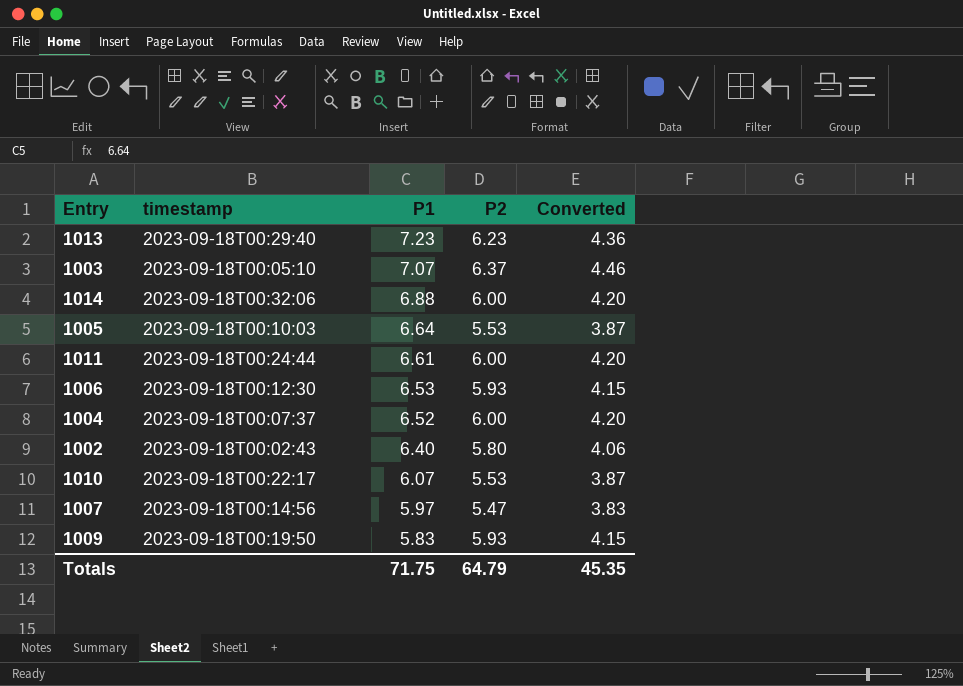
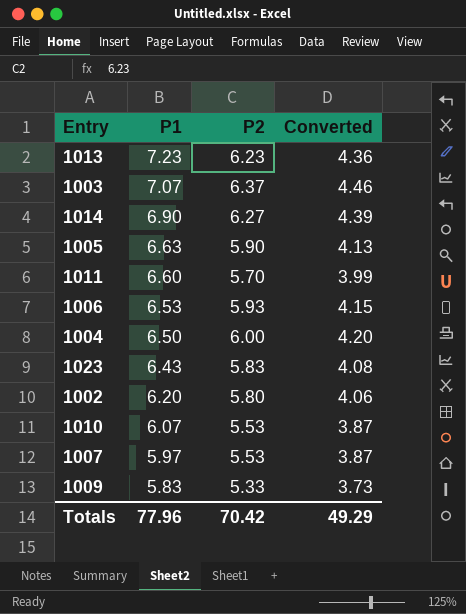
column timestamp | position: 2 -> none
1014 | P1: 6.88 -> 6.90
1014 | P2: 6.00 -> 6.27
1014 | Converted: 4.20 -> 4.39
1005 | P1: 6.64 -> 6.63
1005 | P2: 5.53 -> 5.90
1005 | Converted: 3.87 -> 4.13
1011 | P1: 6.61 -> 6.60
1011 | P2: 6.00 -> 5.70
1011 | Converted: 4.20 -> 3.99
1004 | P1: 6.52 -> 6.50
row 1023: none -> 6.43 | 5.83 | 4.08
1002 | P1: 6.40 -> 6.20
1007 | P2: 5.47 -> 5.53
1007 | Converted: 3.83 -> 3.87
1009 | P2: 5.93 -> 5.33
1009 | Converted: 4.15 -> 3.73
Totals | P1: 71.75 -> 77.96
Totals | P2: 64.79 -> 70.42
Totals | Converted: 45.35 -> 49.29

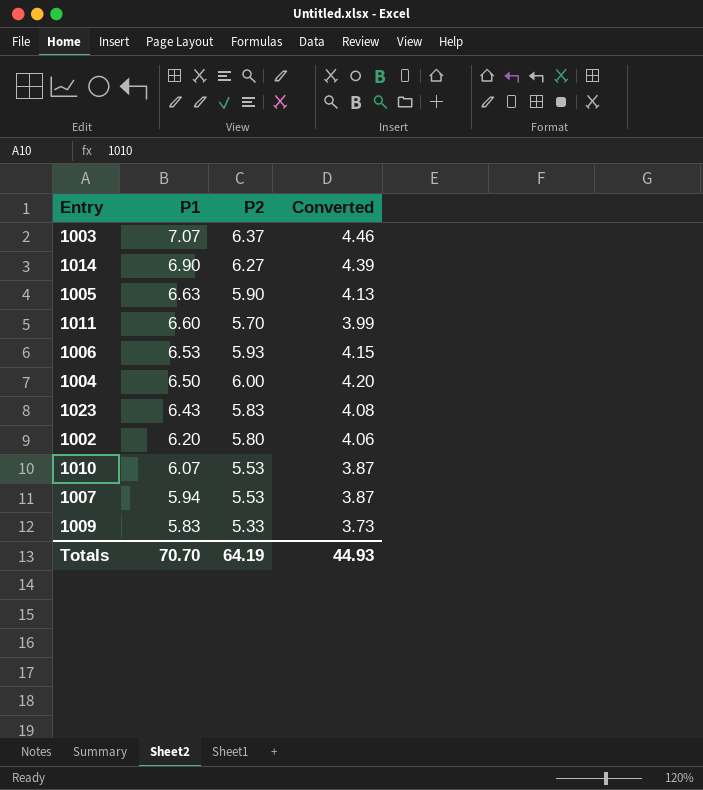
row 1013: 7.23 | 6.23 | 4.36 -> none
1007 | P1: 5.97 -> 5.94
Totals | P1: 77.96 -> 70.70
Totals | P2: 70.42 -> 64.19
Totals | Converted: 49.29 -> 44.93

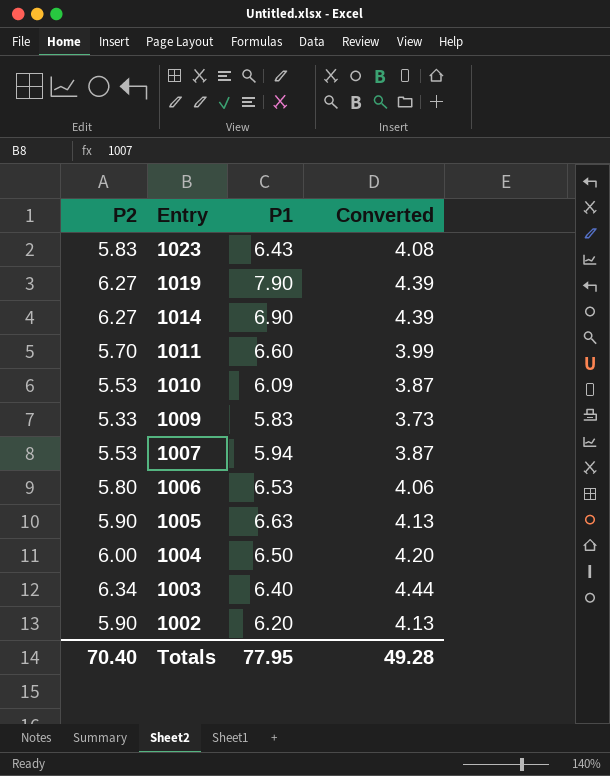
row order: P1 descending -> Entry descending
column P2 | position: 3 -> 1
row 1019: none -> 6.27 | 7.90 | 4.39
1010 | P1: 6.07 -> 6.09
1006 | P2: 5.93 -> 5.80
1006 | Converted: 4.15 -> 4.06
1003 | P2: 6.37 -> 6.34
1003 | P1: 7.07 -> 6.40
1003 | Converted: 4.46 -> 4.44
1002 | P2: 5.80 -> 5.90
1002 | Converted: 4.06 -> 4.13
Totals | P2: 64.19 -> 70.40
Totals | P1: 70.70 -> 77.95
Totals | Converted: 44.93 -> 49.28

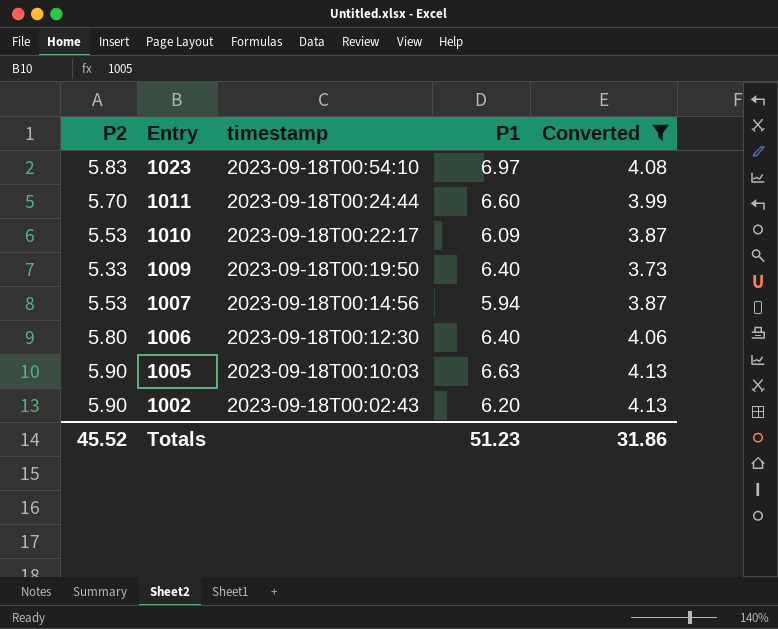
filter: none -> Converted <= 4.13
column timestamp | position: none -> 3
1023 | P1: 6.43 -> 6.97
1009 | P1: 5.83 -> 6.40
1006 | P1: 6.53 -> 6.40
Totals | P2: 70.40 -> 45.52
Totals | P1: 77.95 -> 51.23
Totals | Converted: 49.28 -> 31.86

